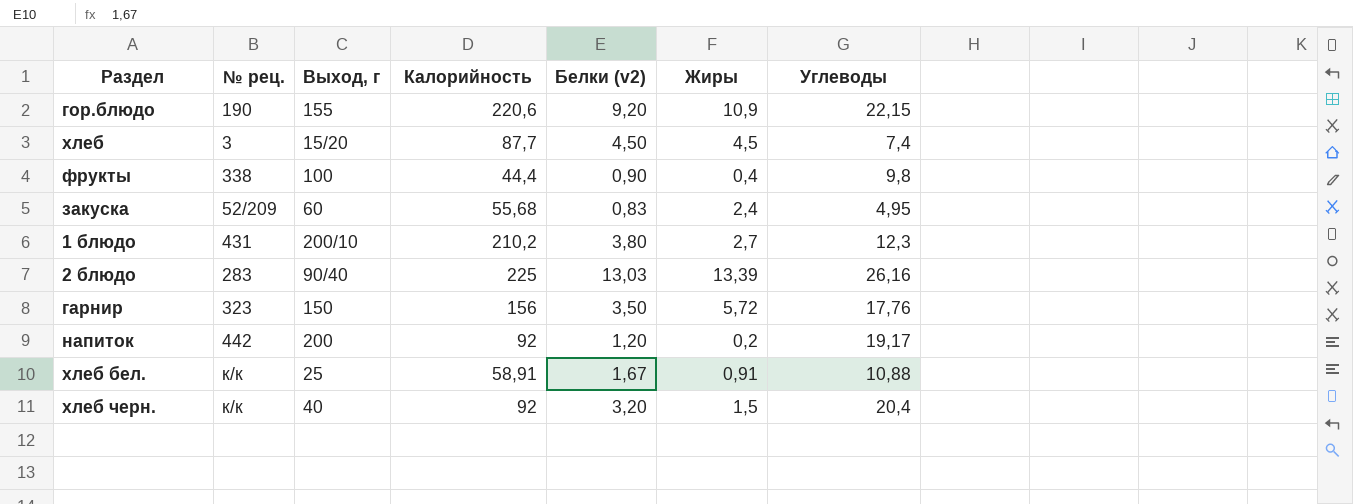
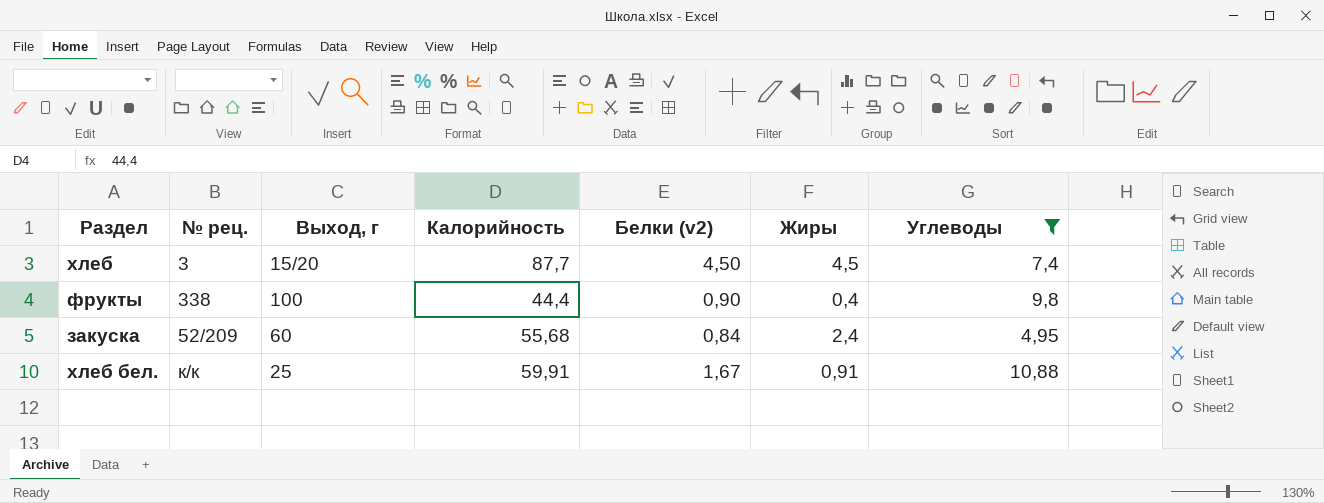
filter: none -> Углеводы <= 10,88
закуска | Белки (v2): 0,83 -> 0,84
хлеб бел. | Калорийность: 58,91 -> 59,91

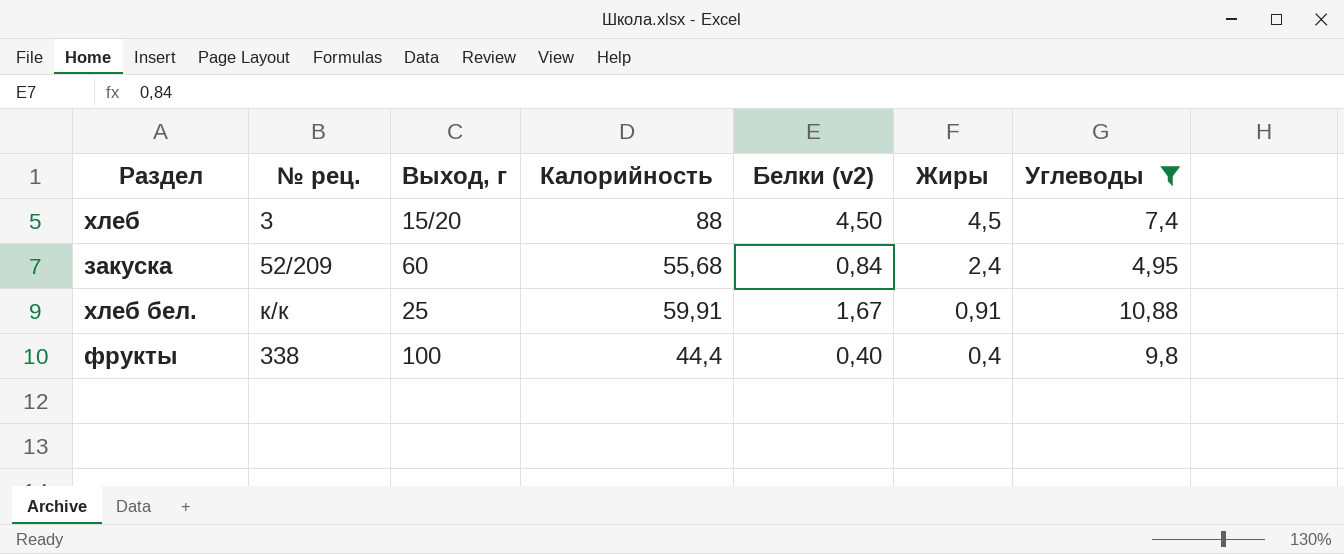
row order: none -> Жиры descending
хлеб | Калорийность: 87,7 -> 88
фрукты | Белки (v2): 0,90 -> 0,40

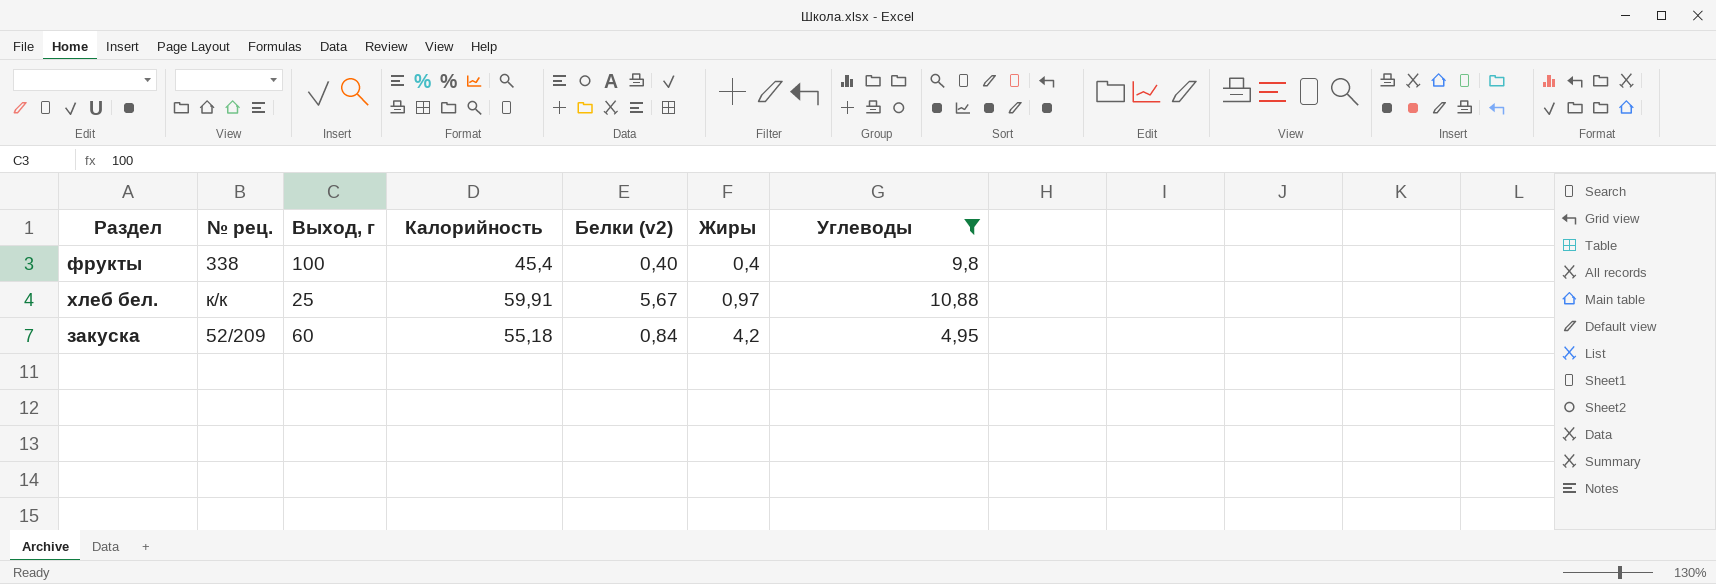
row order: Жиры descending -> Жиры ascending
row хлеб: 3 | 15/20 | 88 | 4,50 | 4,5 | 7,4 -> none
фрукты | Калорийность: 44,4 -> 45,4
хлеб бел. | Белки (v2): 1,67 -> 5,67
хлеб бел. | Жиры: 0,91 -> 0,97
закуска | Калорийность: 55,68 -> 55,18
закуска | Жиры: 2,4 -> 4,2

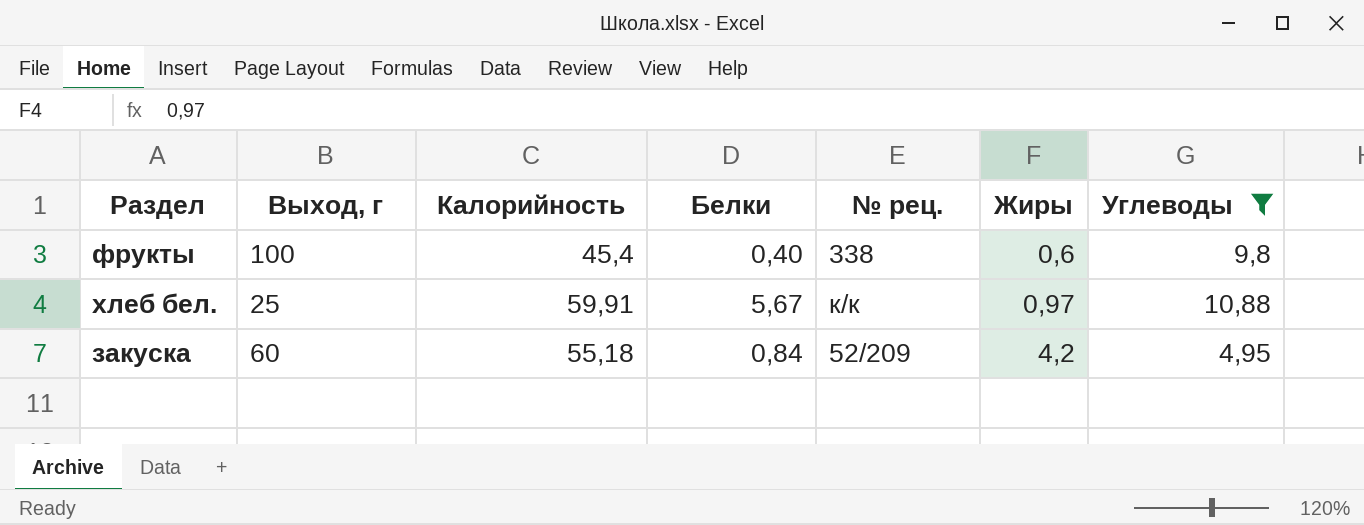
column name: Белки (v2) -> Белки
column № рец. | position: 2 -> 5
фрукты | Жиры: 0,4 -> 0,6

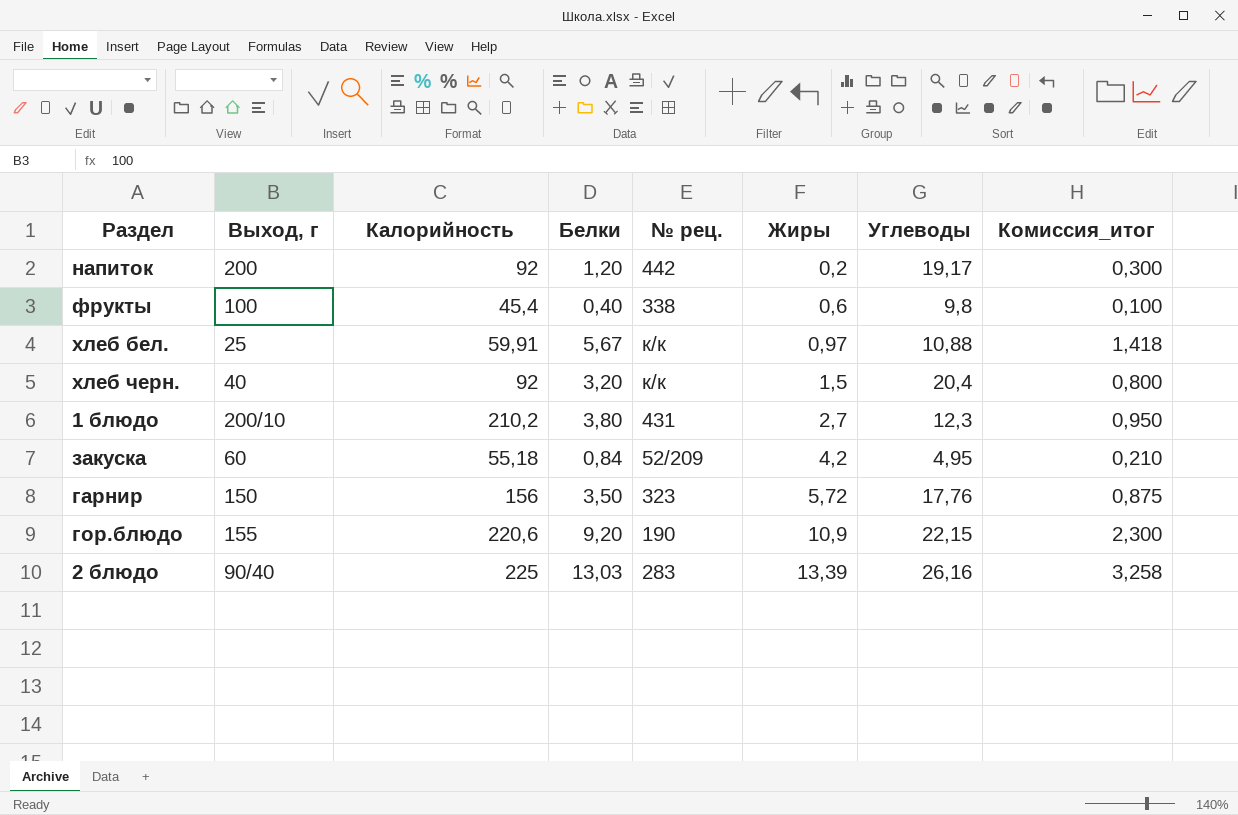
filter: Углеводы <= 10,88 -> none
column Комиссия_итог | formula: none -> [Белки] * 0,25

